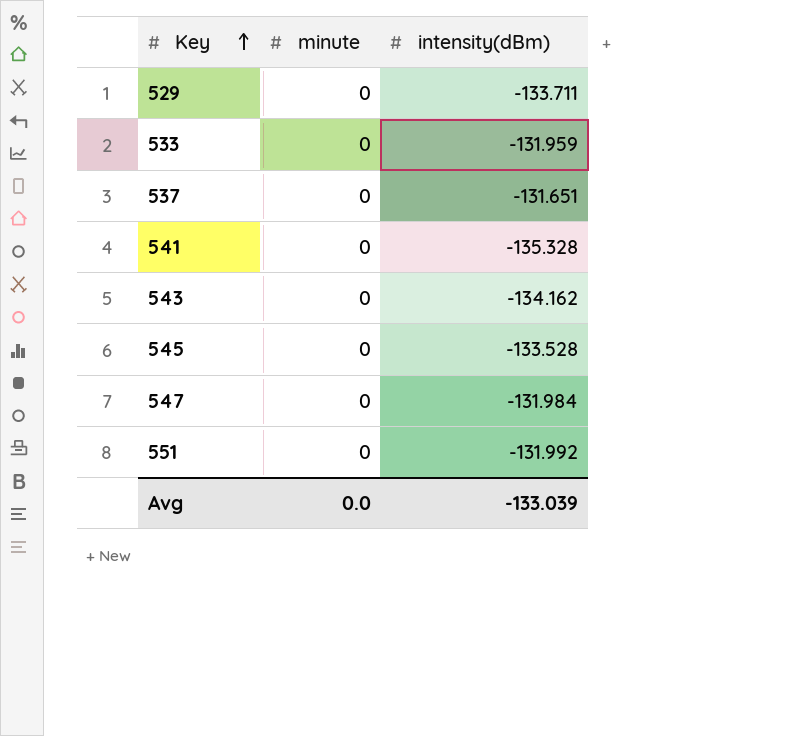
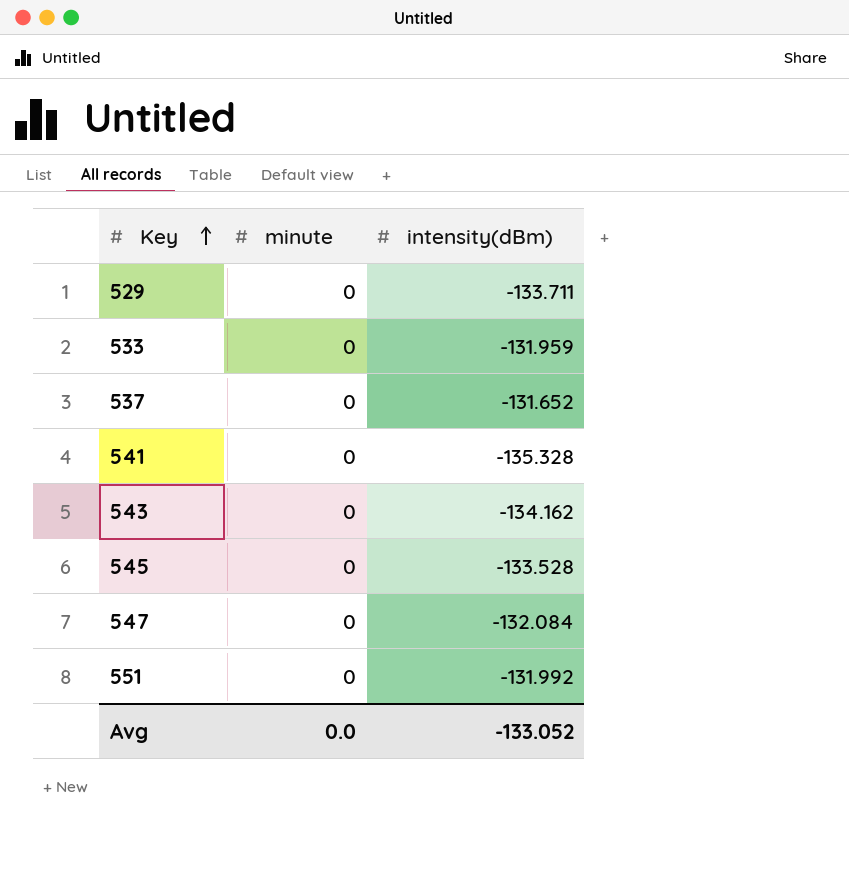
537 | intensity(dBm): -131.651 -> -131.652
547 | intensity(dBm): -131.984 -> -132.084
Avg | intensity(dBm): -133.039 -> -133.052

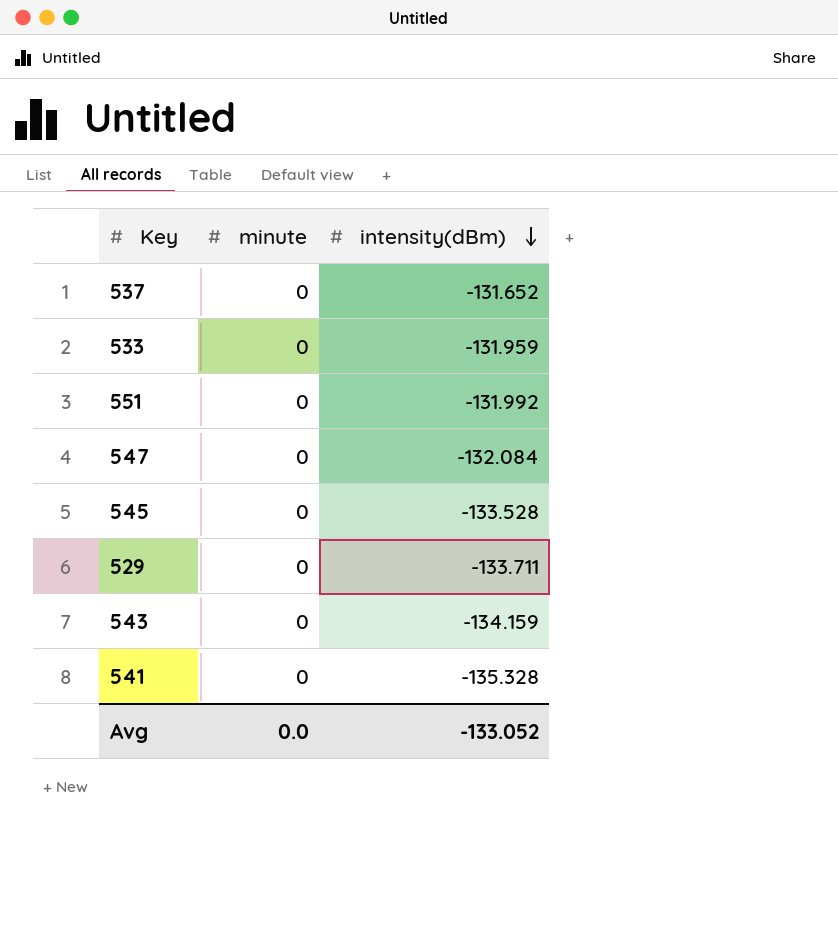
row order: Key ascending -> intensity(dBm) descending
543 | intensity(dBm): -134.162 -> -134.159

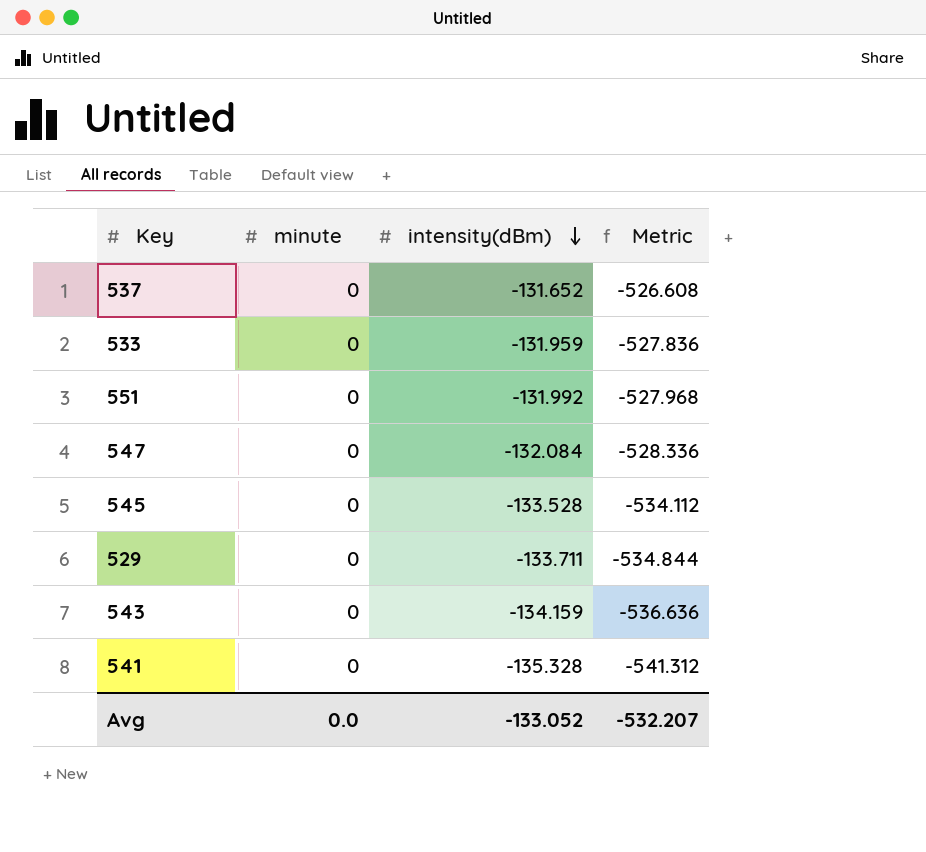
column Metric | formula: none -> [intensity(dBm)] * 4

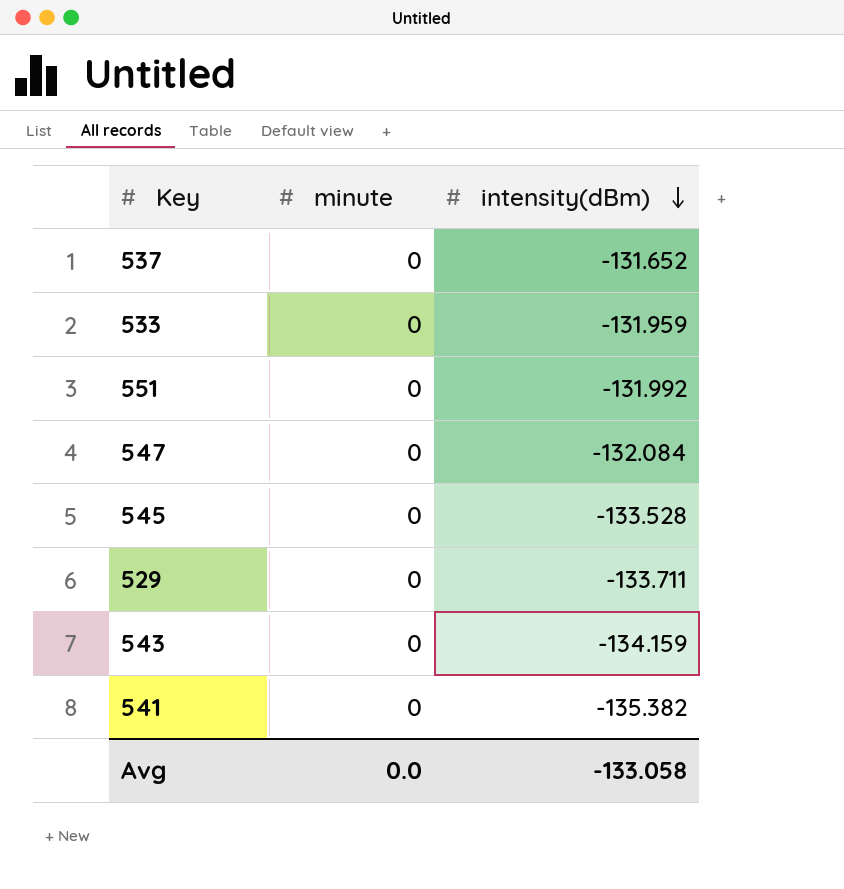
column Metric | formula: [intensity(dBm)] * 4 -> none
541 | intensity(dBm): -135.328 -> -135.382
Avg | intensity(dBm): -133.052 -> -133.058

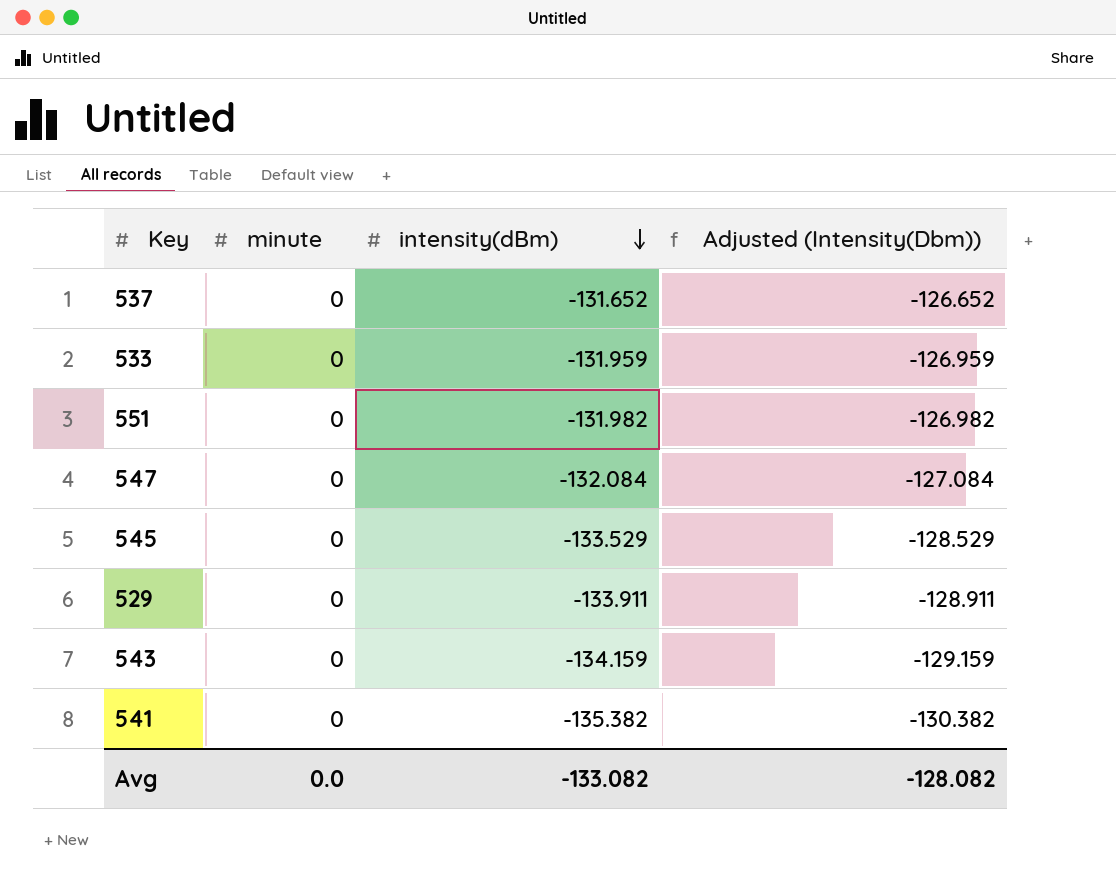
column Adjusted (Intensity(Dbm)) | formula: none -> [intensity(dBm)] + 5
551 | intensity(dBm): -131.992 -> -131.982
545 | intensity(dBm): -133.528 -> -133.529
529 | intensity(dBm): -133.711 -> -133.911
Avg | intensity(dBm): -133.058 -> -133.082

